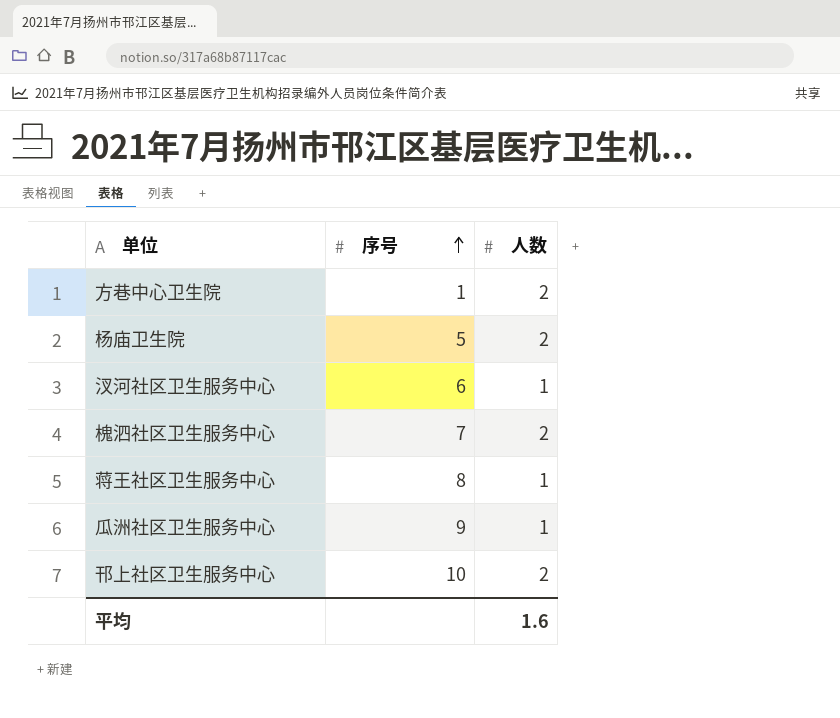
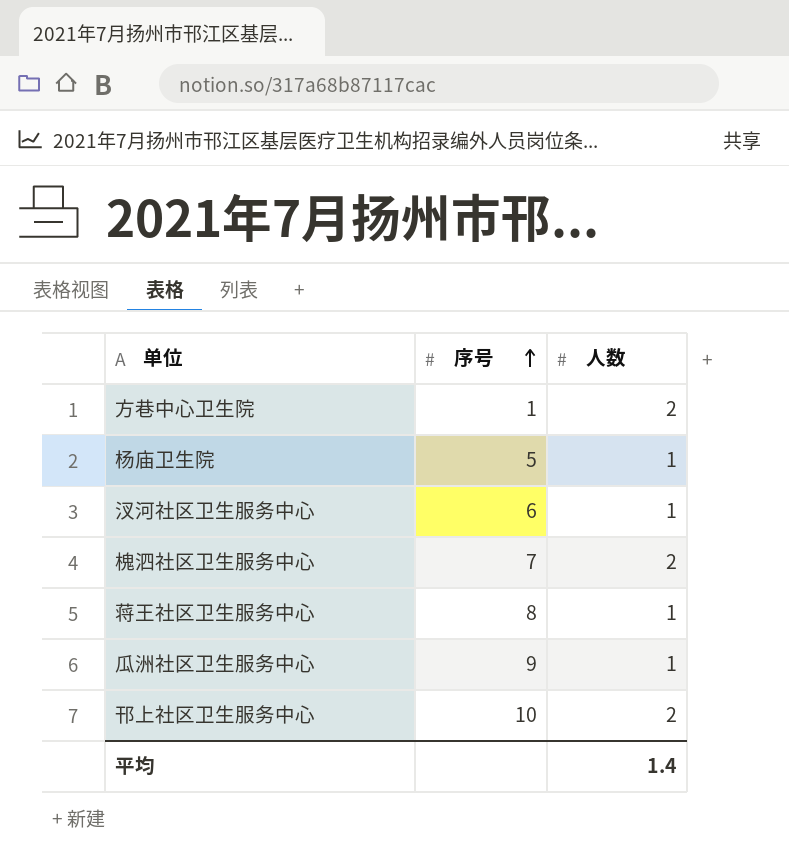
杨庙卫生院 | 人数: 2 -> 1
平均 | 人数: 1.6 -> 1.4

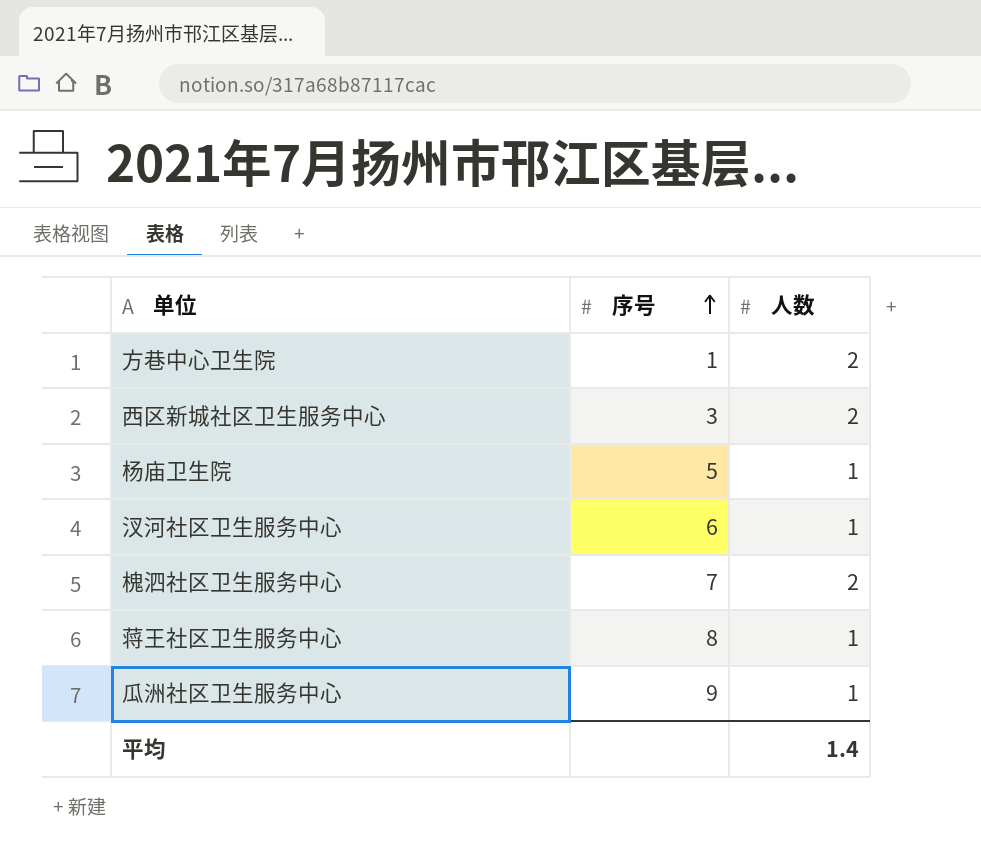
row 邗上社区卫生服务中心: 10 | 2 -> none
row 西区新城社区卫生服务中心: none -> 3 | 2

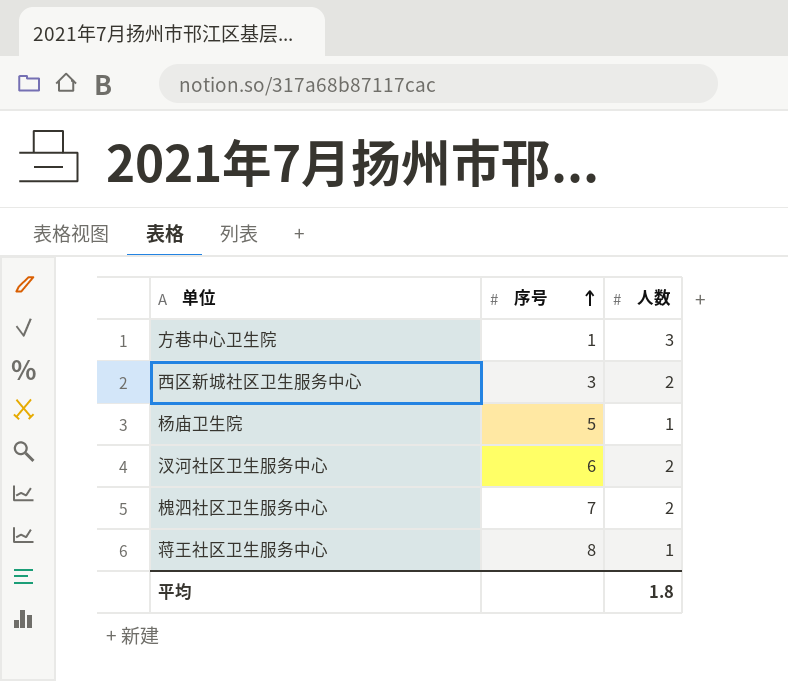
row 瓜洲社区卫生服务中心: 9 | 1 -> none
方巷中心卫生院 | 人数: 2 -> 3
汊河社区卫生服务中心 | 人数: 1 -> 2
平均 | 人数: 1.4 -> 1.8

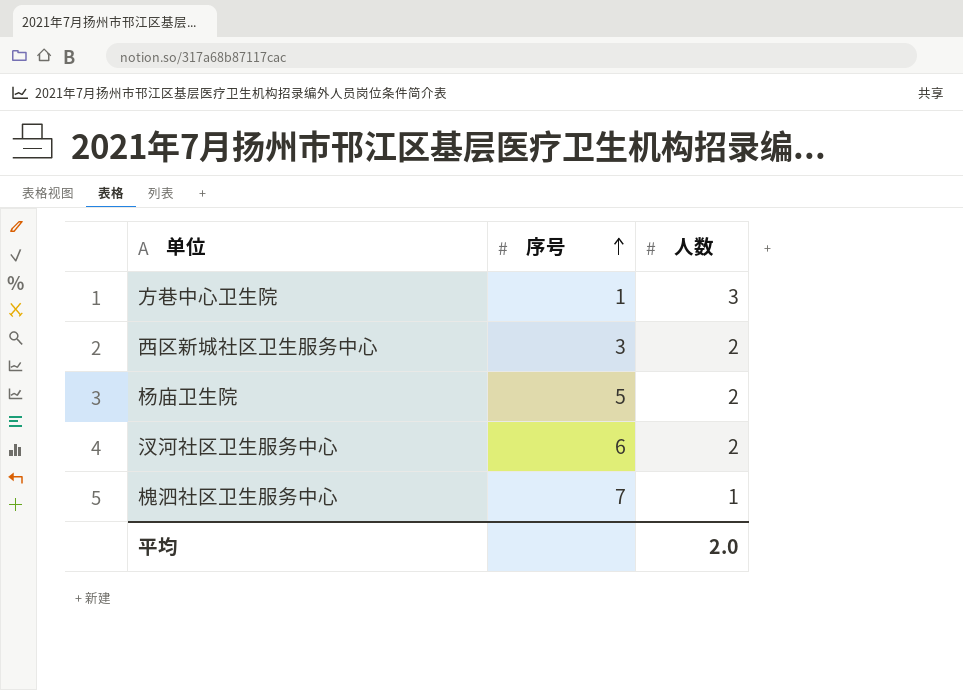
row 蒋王社区卫生服务中心: 8 | 1 -> none
杨庙卫生院 | 人数: 1 -> 2
槐泗社区卫生服务中心 | 人数: 2 -> 1
平均 | 人数: 1.8 -> 2.0

